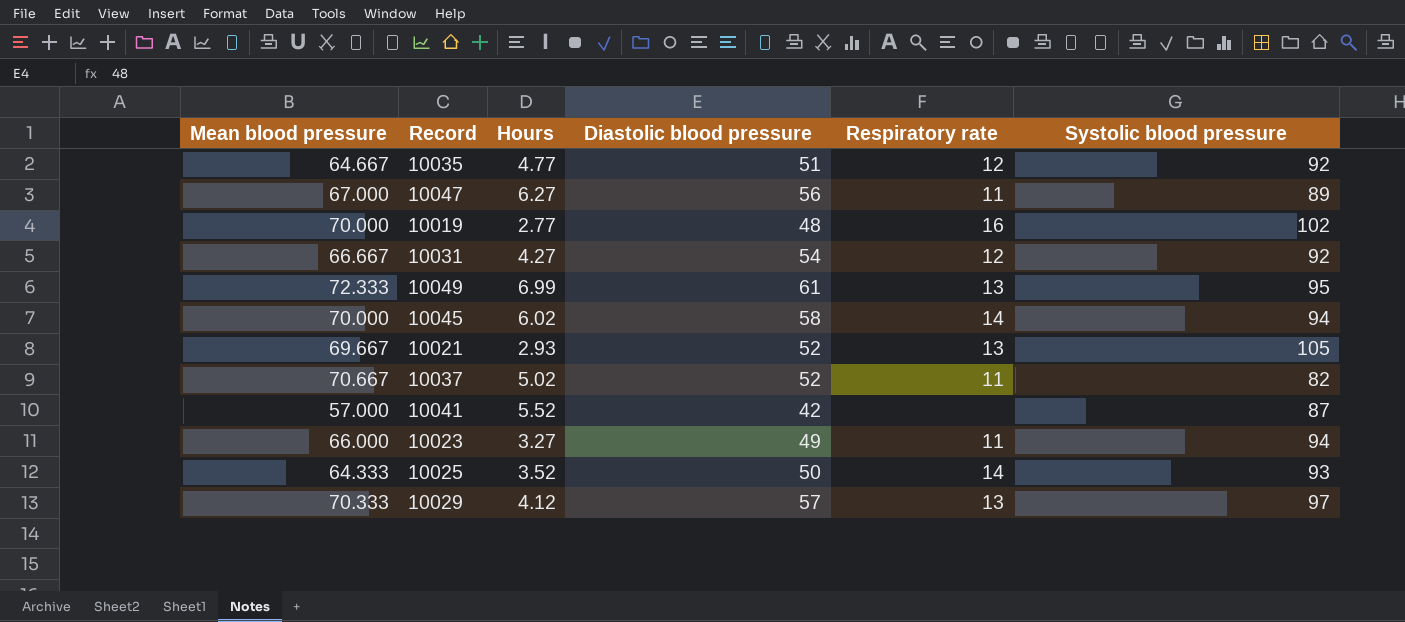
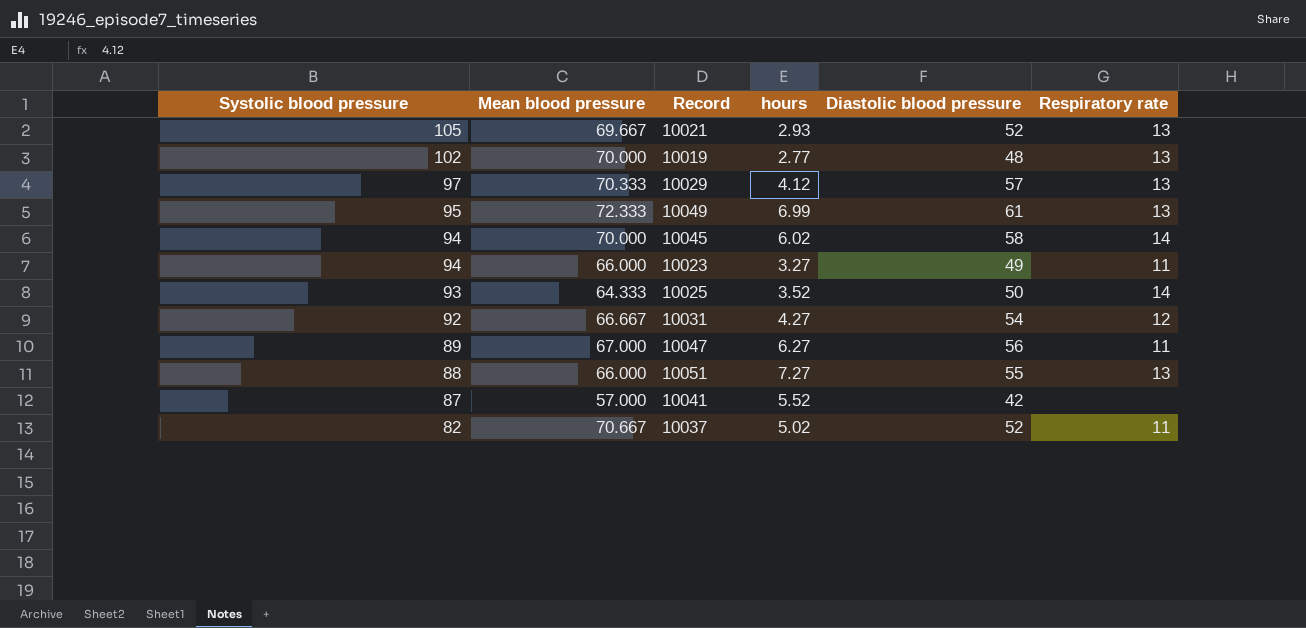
row order: none -> Systolic blood pressure descending
column Systolic blood pressure | position: 6 -> 1
column name: Hours -> hours
row 10035: 64.667 | 4.77 | 51 | 12 | 92 -> none
10019 | Respiratory rate: 16 -> 13
row 10051: none -> 88 | 66.000 | 7.27 | 55 | 13

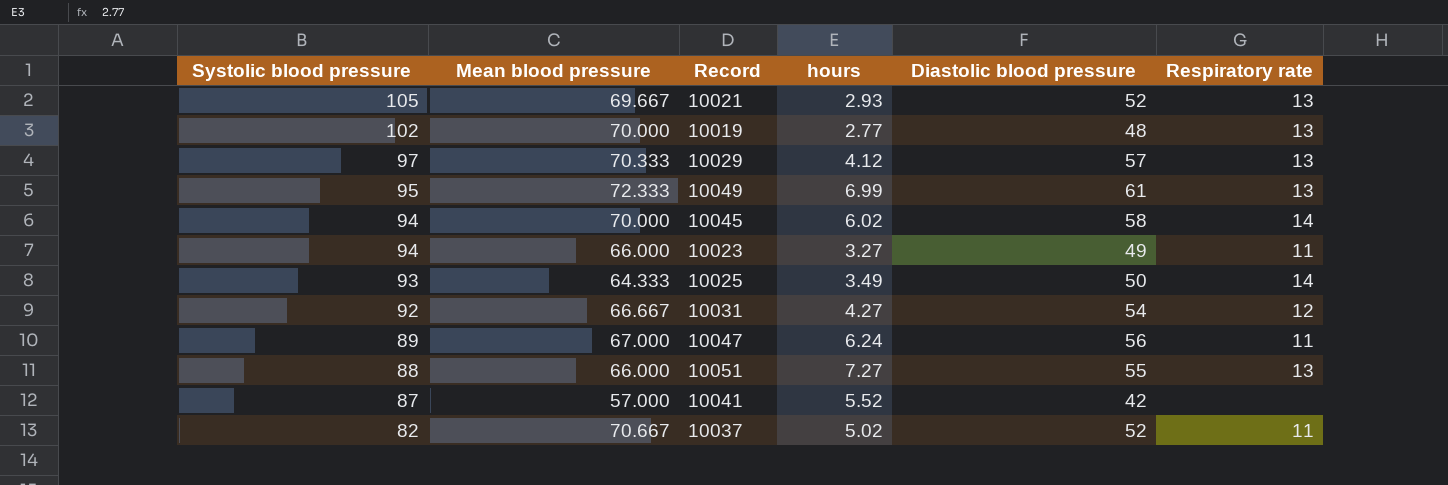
10025 | hours: 3.52 -> 3.49
10047 | hours: 6.27 -> 6.24

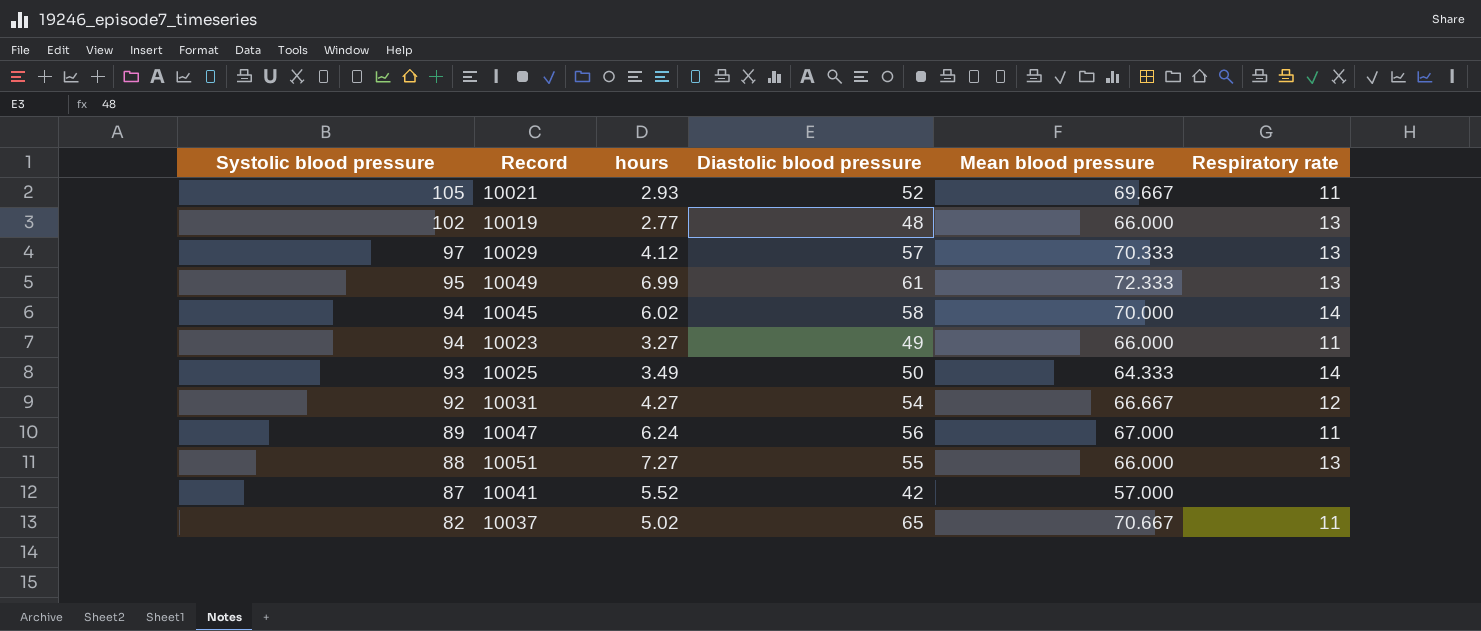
column Mean blood pressure | position: 2 -> 5
10021 | Respiratory rate: 13 -> 11
10019 | Mean blood pressure: 70.000 -> 66.000
10037 | Diastolic blood pressure: 52 -> 65

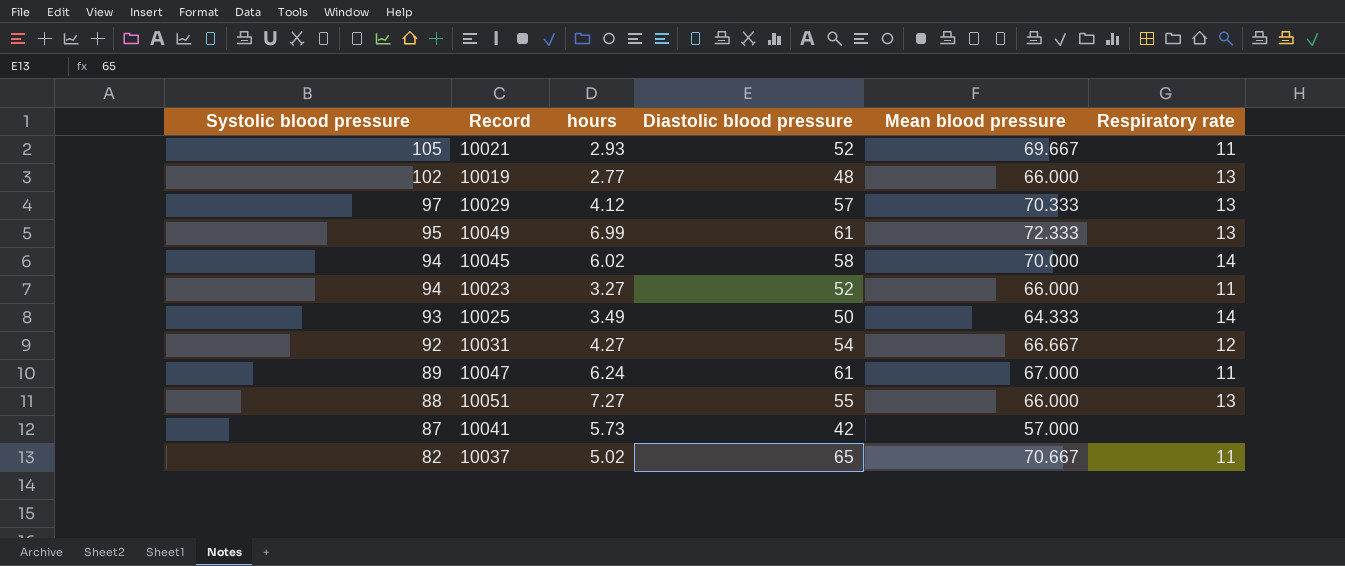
10023 | Diastolic blood pressure: 49 -> 52
10047 | Diastolic blood pressure: 56 -> 61
10041 | hours: 5.52 -> 5.73

